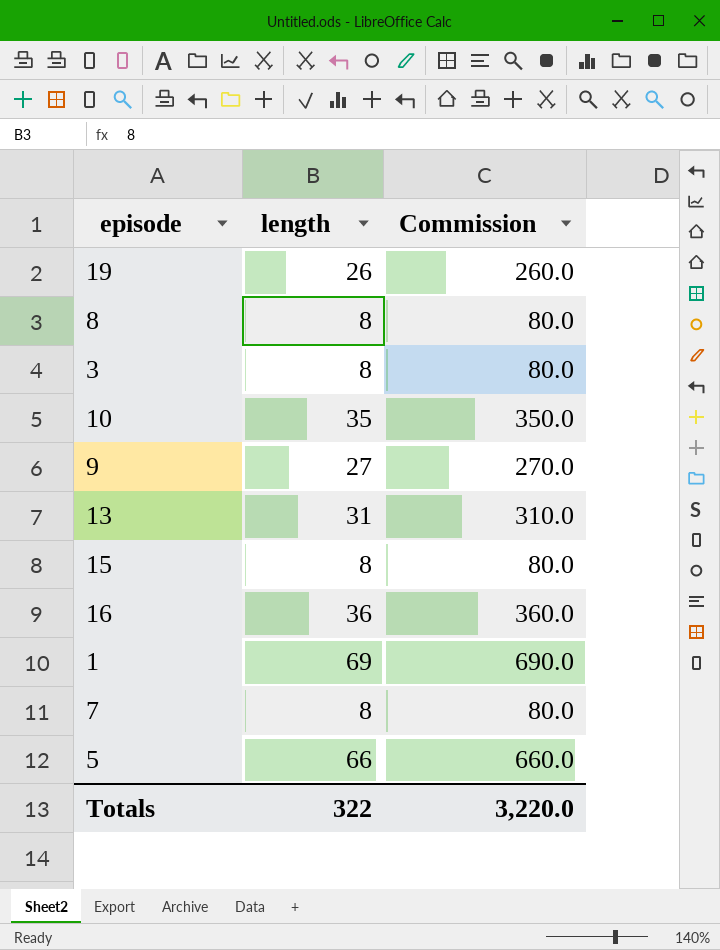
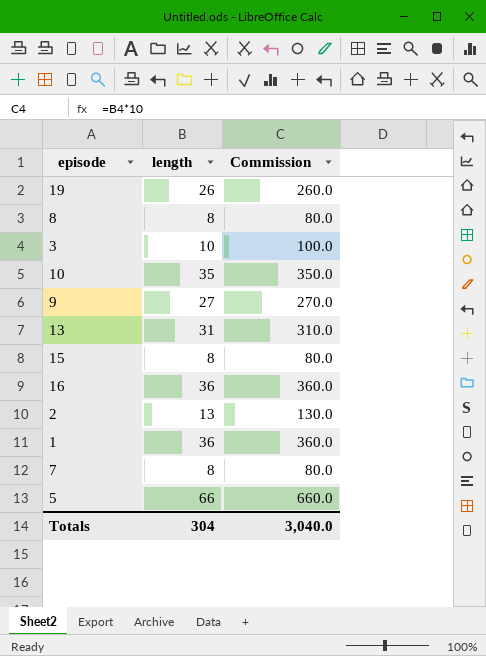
3 | length: 8 -> 10
3 | Commission: 80.0 -> 100.0
row 2: none -> 13 | 130.0
1 | length: 69 -> 36
1 | Commission: 690.0 -> 360.0
Totals | length: 322 -> 304
Totals | Commission: 3,220.0 -> 3,040.0

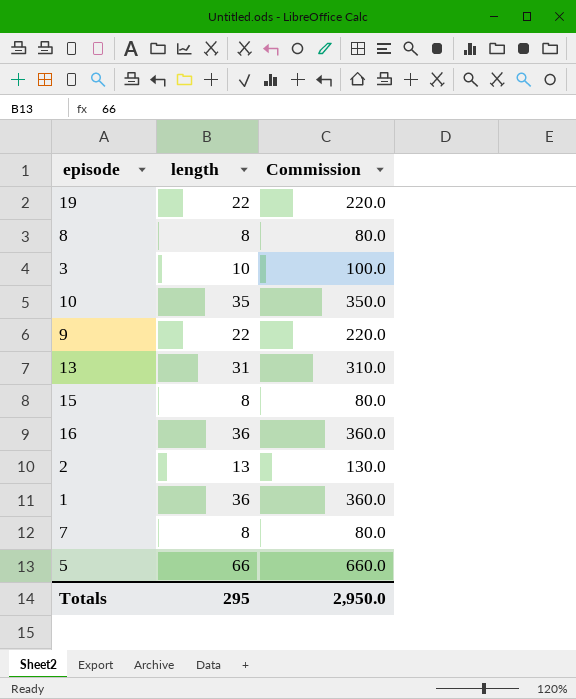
19 | length: 26 -> 22
19 | Commission: 260.0 -> 220.0
9 | length: 27 -> 22
9 | Commission: 270.0 -> 220.0
Totals | length: 304 -> 295
Totals | Commission: 3,040.0 -> 2,950.0

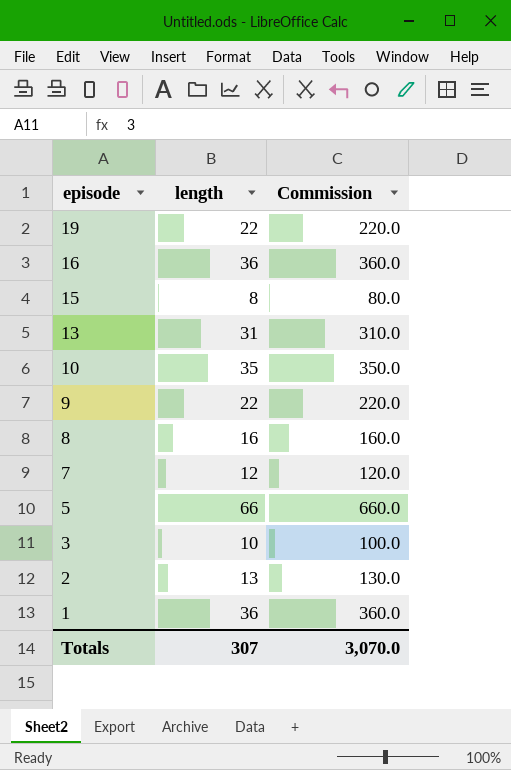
row order: none -> episode descending
8 | length: 8 -> 16
8 | Commission: 80.0 -> 160.0
7 | length: 8 -> 12
7 | Commission: 80.0 -> 120.0
Totals | length: 295 -> 307
Totals | Commission: 2,950.0 -> 3,070.0

